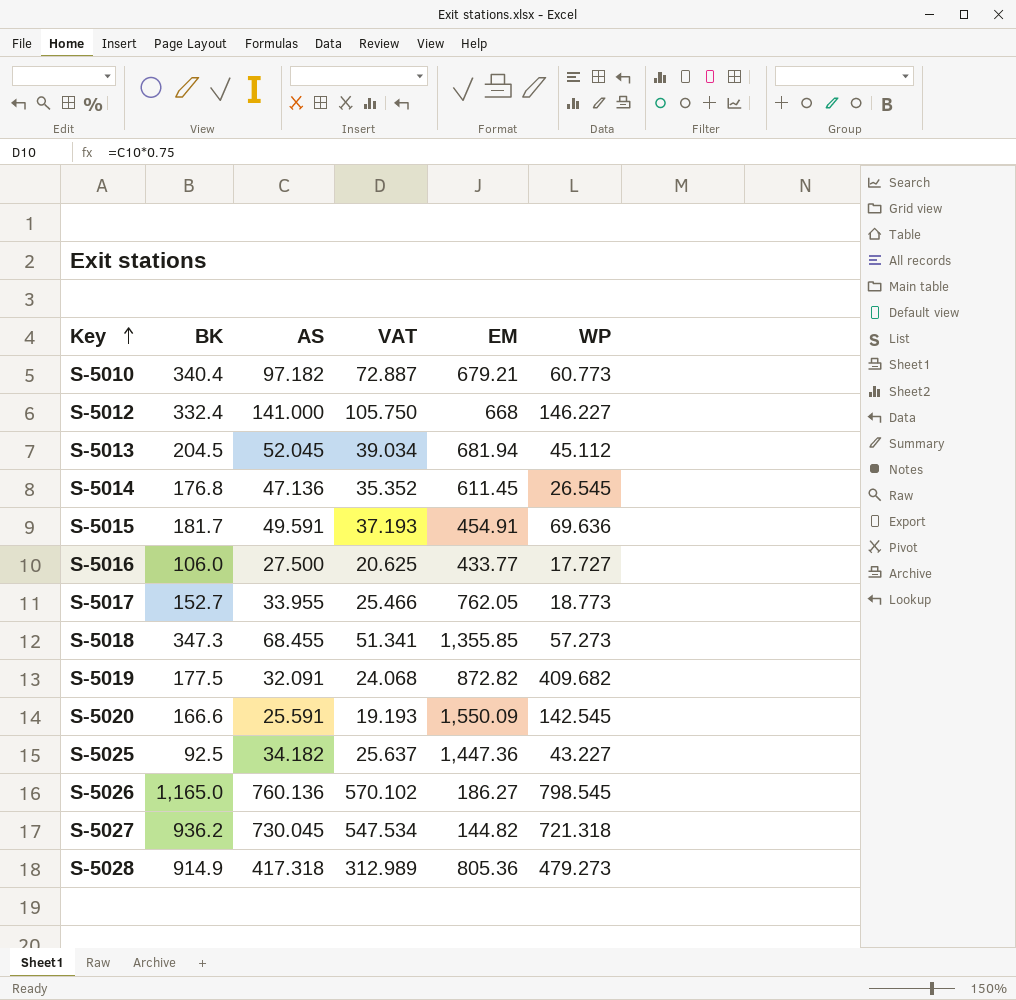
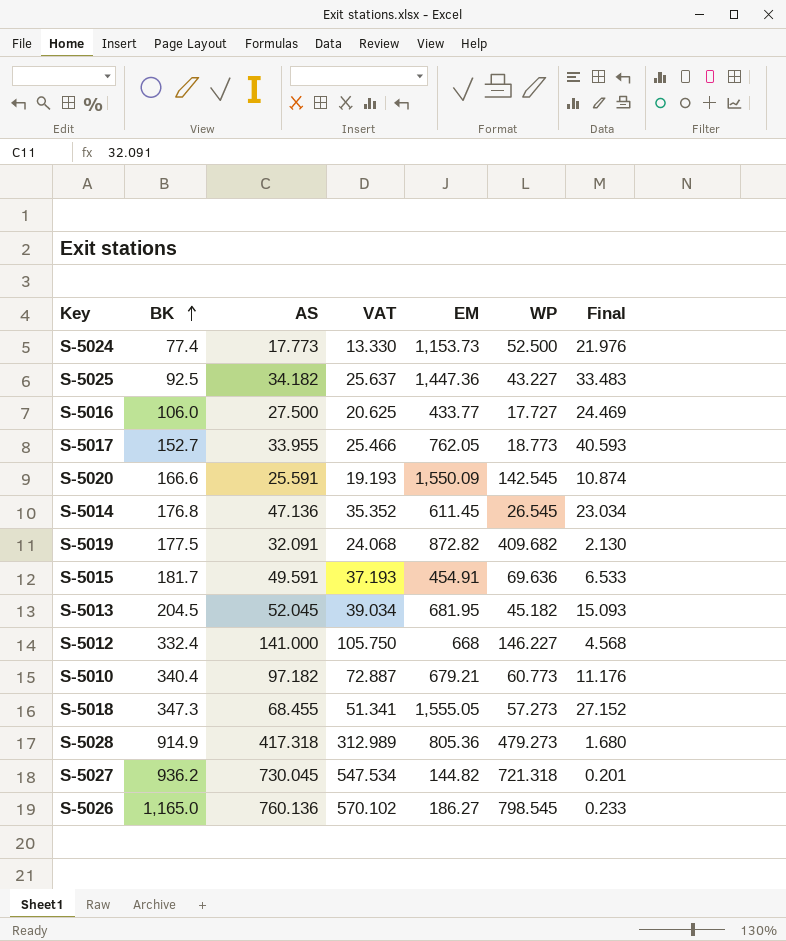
row order: Key ascending -> BK ascending
column Final | formula: none -> [EM] / [WP]
row S-5024: none -> 77.4 | 17.773 | 13.330 | 1,153.73 | 52.500 | 21.976
S-5013 | EM: 681.94 -> 681.95
S-5013 | WP: 45.112 -> 45.182
S-5018 | EM: 1,355.85 -> 1,555.05

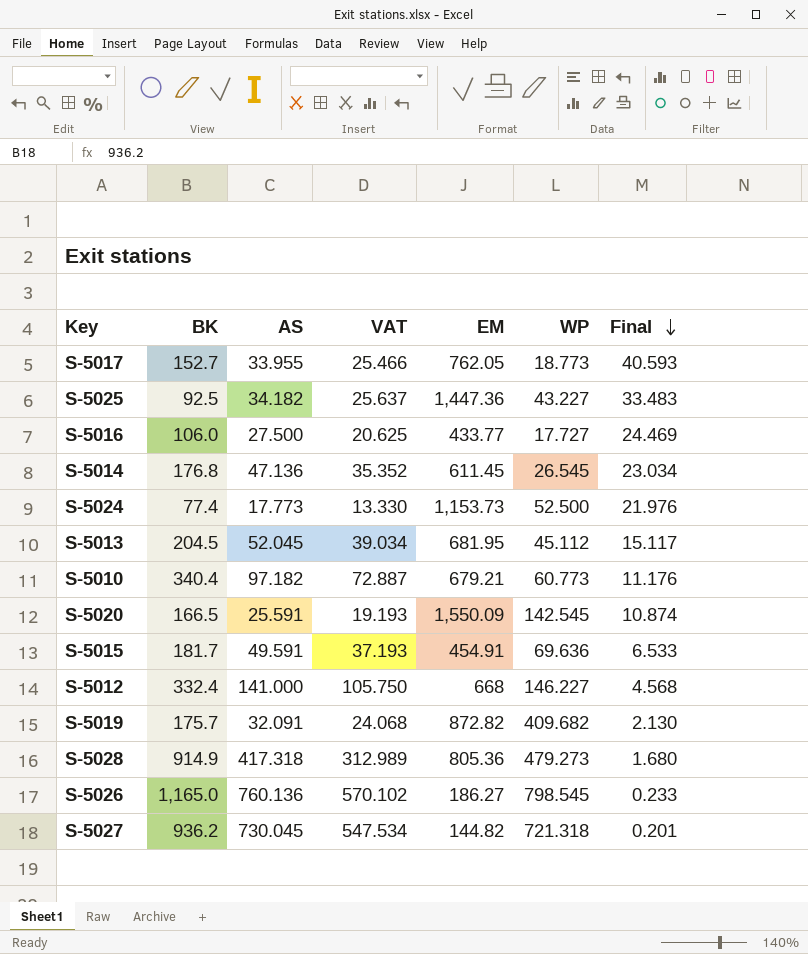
row order: BK ascending -> Final descending
row S-5018: 347.3 | 68.455 | 51.341 | 1,555.05 | 57.273 | 27.152 -> none
S-5013 | WP: 45.182 -> 45.112
S-5013 | Final: 15.093 -> 15.117
S-5020 | BK: 166.6 -> 166.5
S-5019 | BK: 177.5 -> 175.7

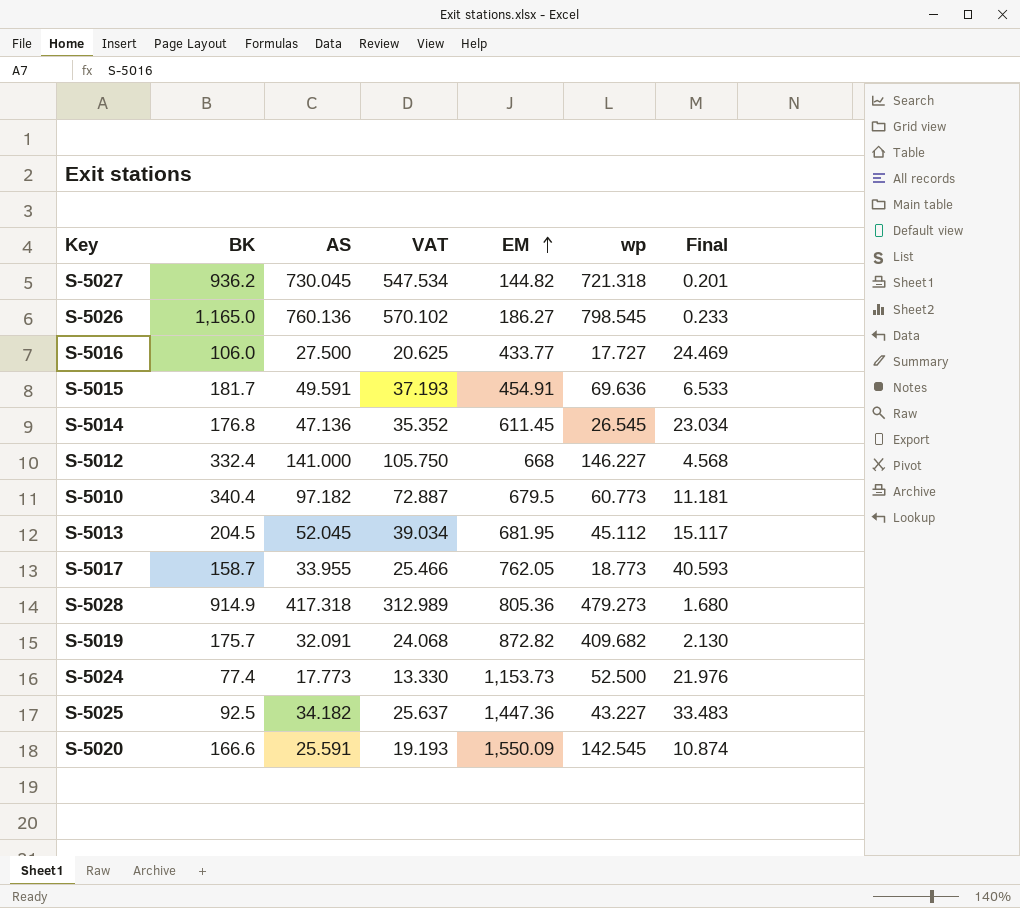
row order: Final descending -> EM ascending
column name: WP -> wp
S-5010 | EM: 679.21 -> 679.5
S-5010 | Final: 11.176 -> 11.181
S-5017 | BK: 152.7 -> 158.7
S-5020 | BK: 166.5 -> 166.6

